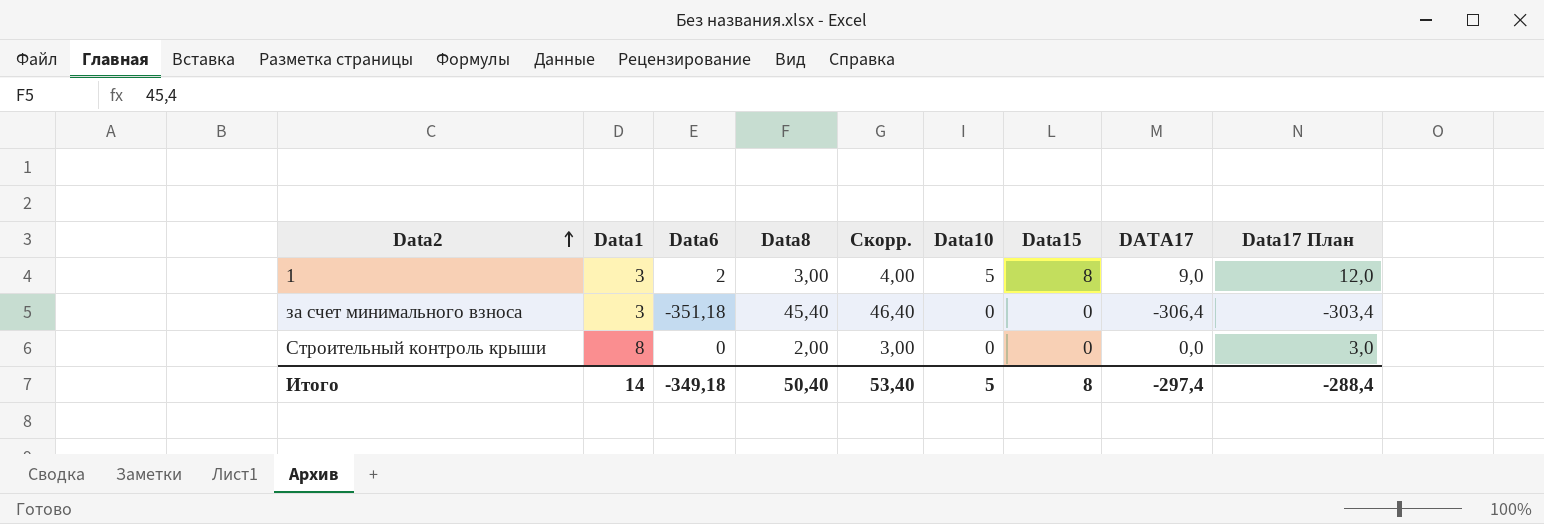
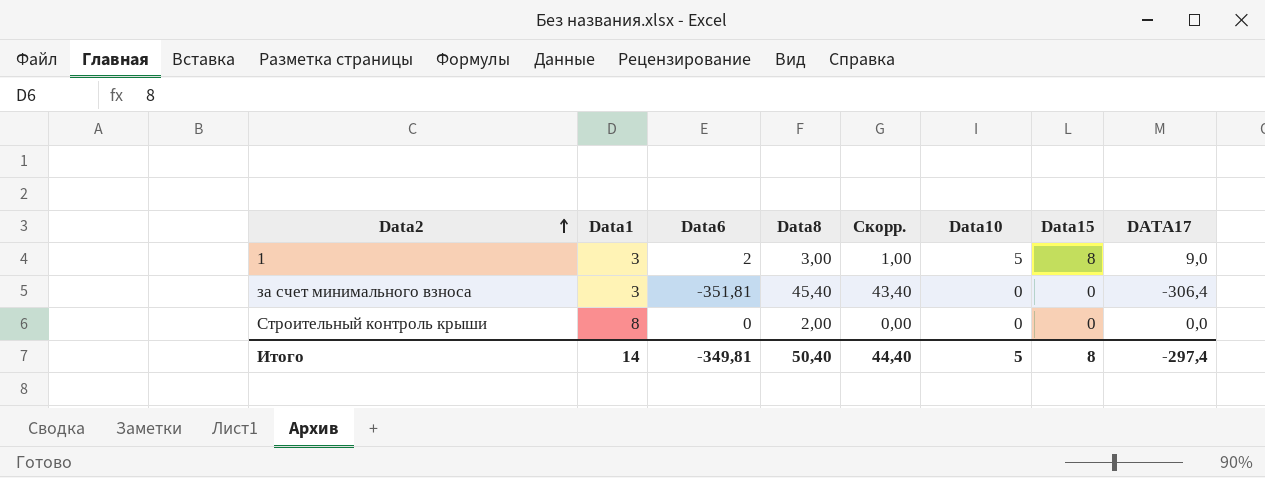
column Data17 План | formula: [DATA17] + 3 -> none
column Скорр. | formula: [Data8] + 1 -> [Data8] - 2
за счет минимального взноса | Data6: -351,18 -> -351,81
Итого | Data6: -349,18 -> -349,81
Итого | Скорр.: 53,40 -> 44,40

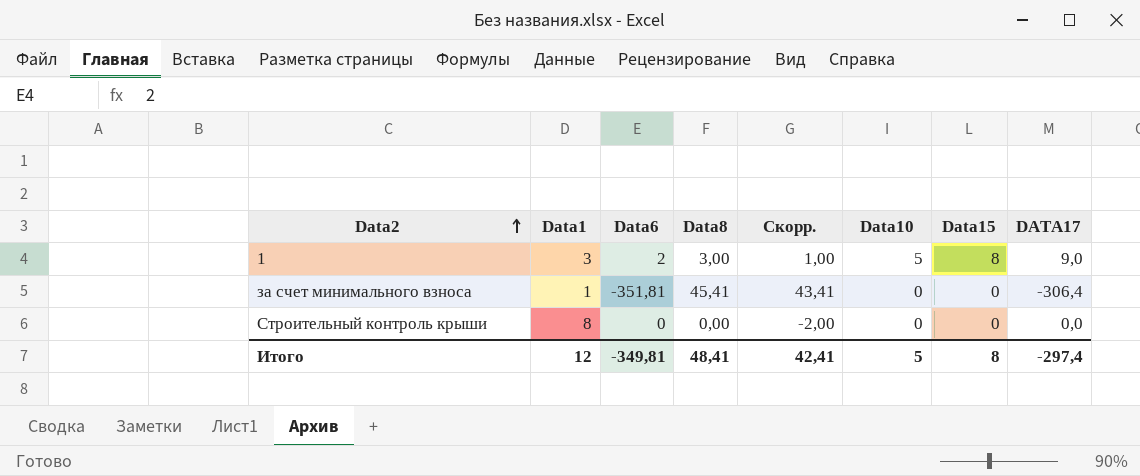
за счет минимального взноса | Data1: 3 -> 1
за счет минимального взноса | Data8: 45,40 -> 45,41
за счет минимального взноса | Скорр.: 43,40 -> 43,41
Строительный контроль крыши | Data8: 2,00 -> 0,00
Строительный контроль крыши | Скорр.: 0,00 -> -2,00
Итого | Data1: 14 -> 12
Итого | Data8: 50,40 -> 48,41
Итого | Скорр.: 44,40 -> 42,41

